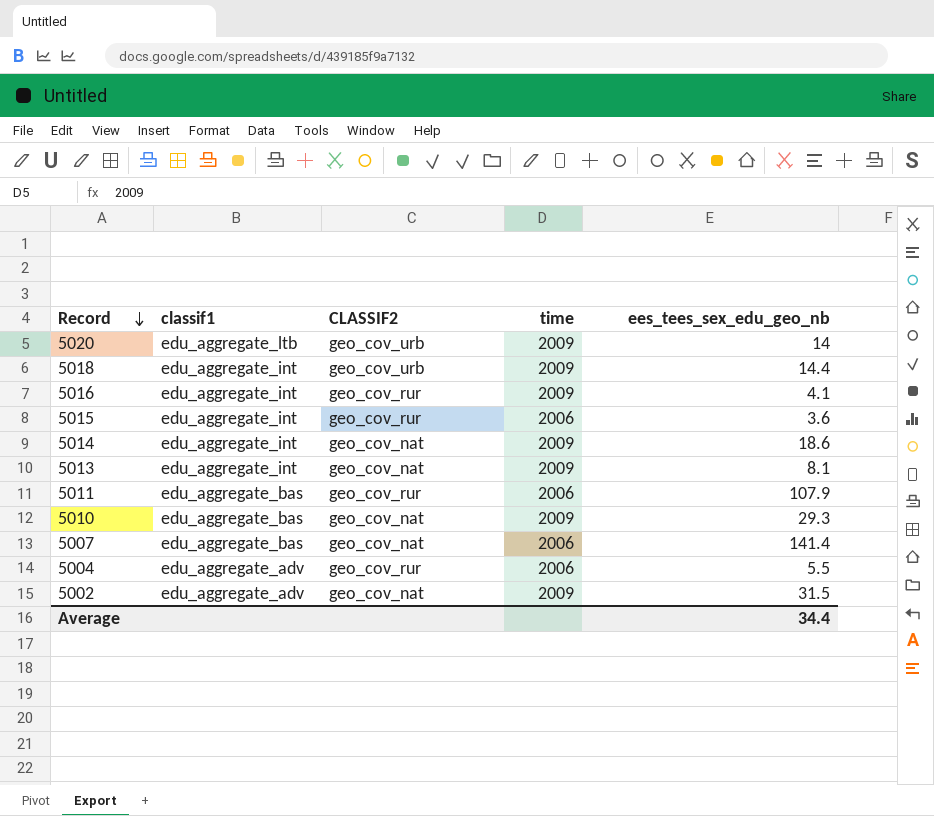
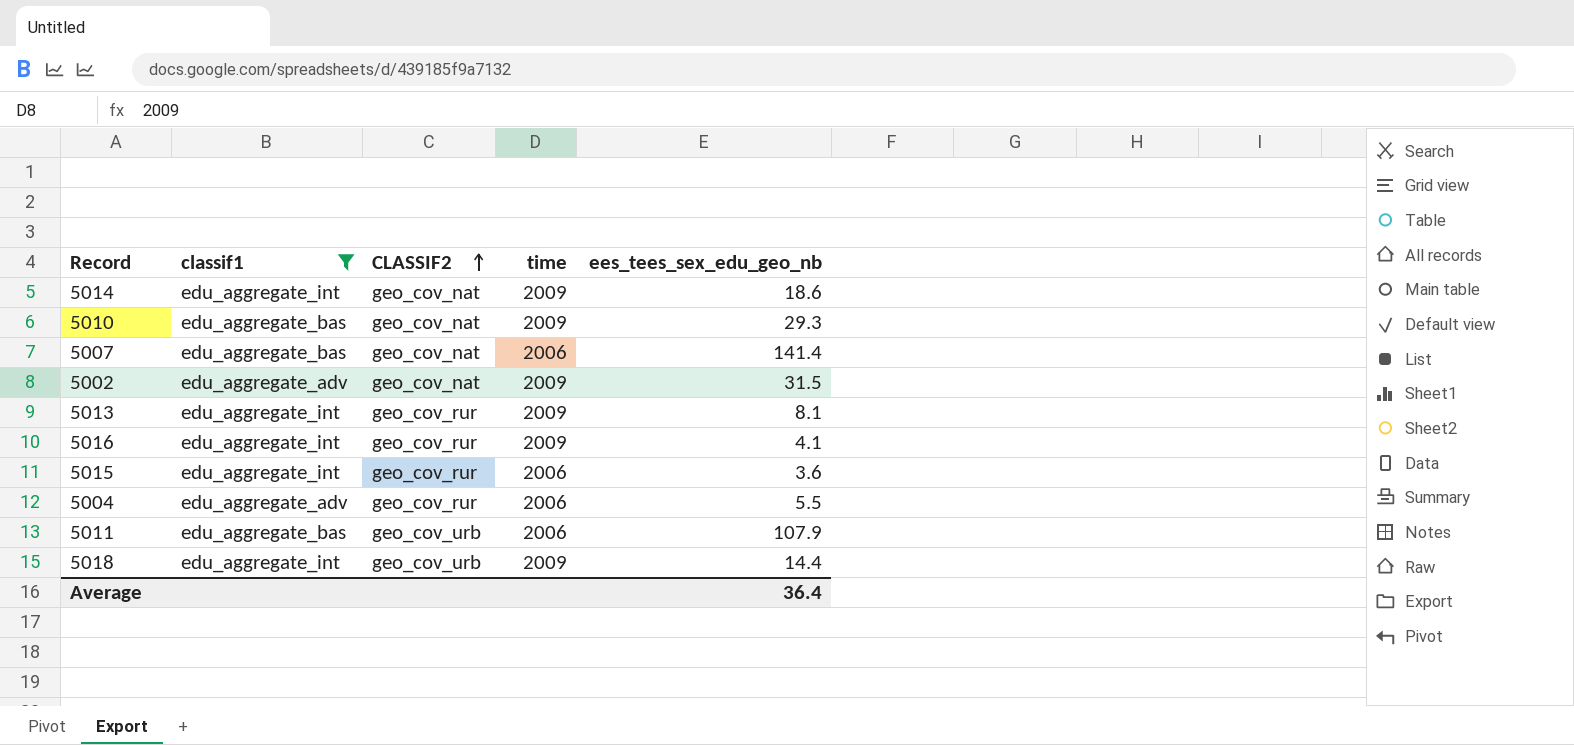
filter: none -> classif1 != edu_aggregate_ltb
row order: Record descending -> CLASSIF2 ascending
5013 | CLASSIF2: geo_cov_nat -> geo_cov_rur
5011 | CLASSIF2: geo_cov_rur -> geo_cov_urb
Average | ees_tees_sex_edu_geo_nb: 34.4 -> 36.4

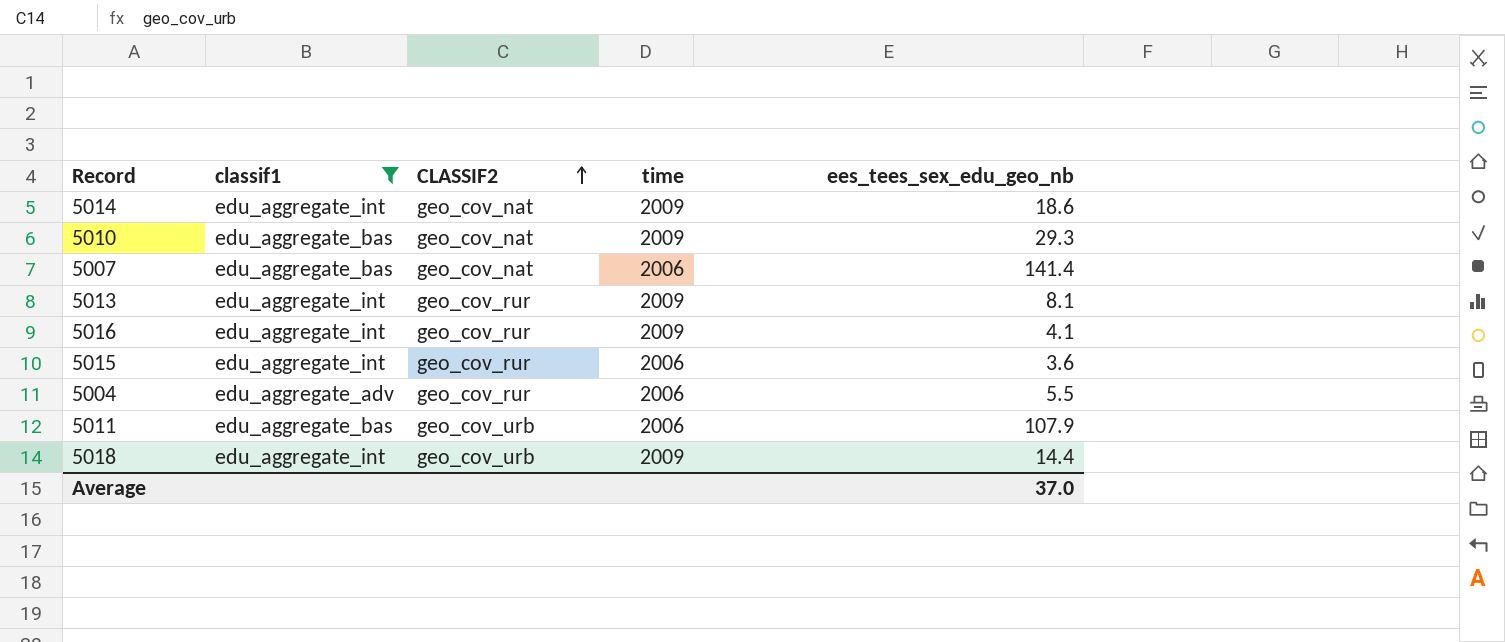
row 5002: edu_aggregate_adv | geo_cov_nat | 2009 | 31.5 -> none
Average | ees_tees_sex_edu_geo_nb: 36.4 -> 37.0

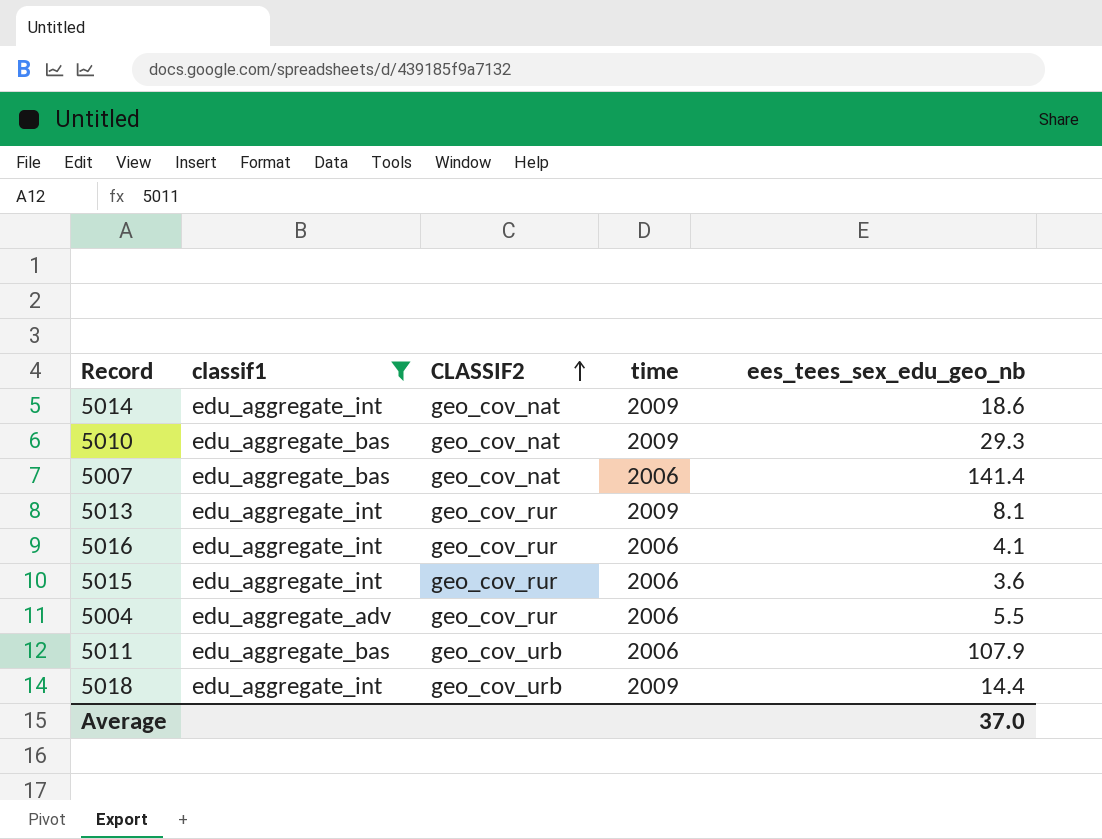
5016 | time: 2009 -> 2006

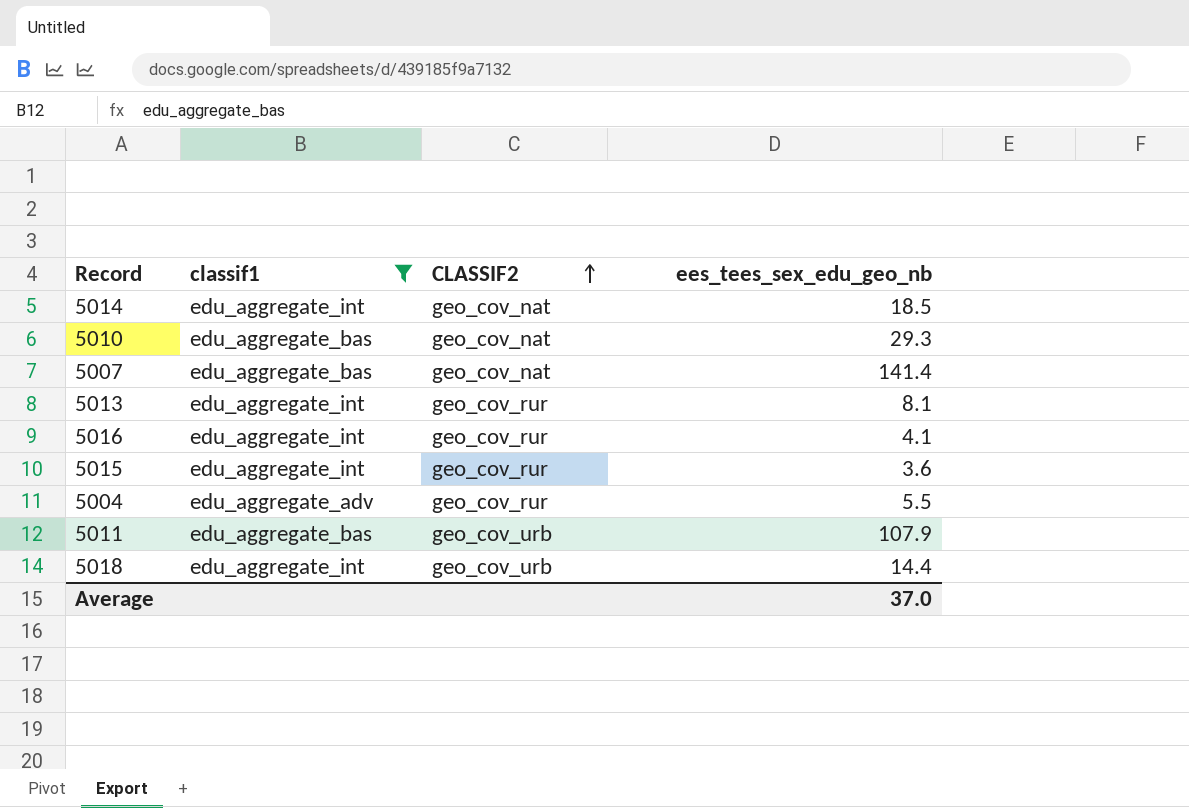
column time | position: 4 -> none
5014 | ees_tees_sex_edu_geo_nb: 18.6 -> 18.5

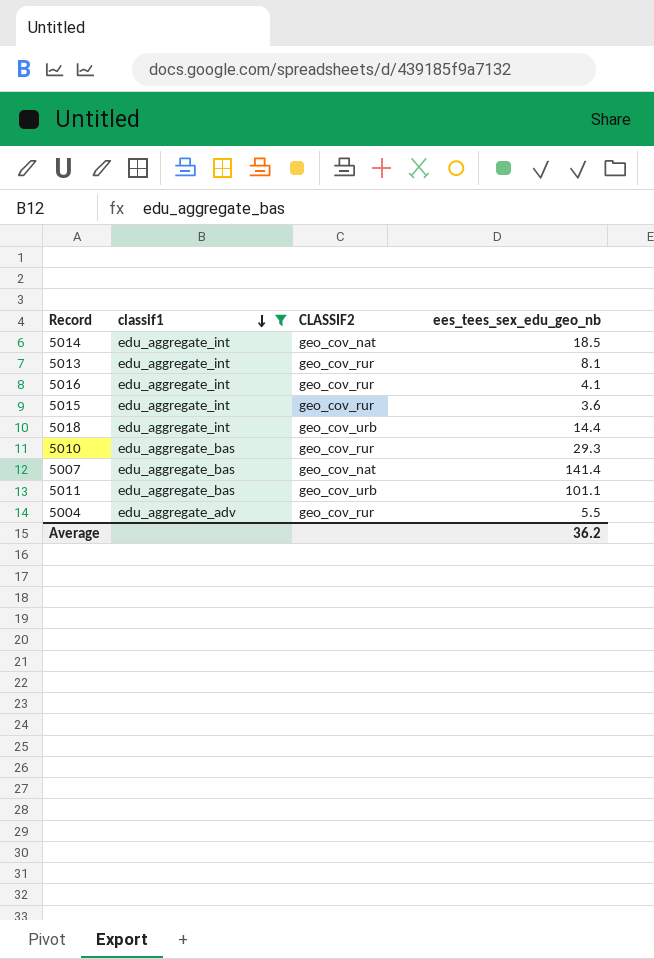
row order: CLASSIF2 ascending -> classif1 descending
5010 | CLASSIF2: geo_cov_nat -> geo_cov_rur
5011 | ees_tees_sex_edu_geo_nb: 107.9 -> 101.1
Average | ees_tees_sex_edu_geo_nb: 37.0 -> 36.2

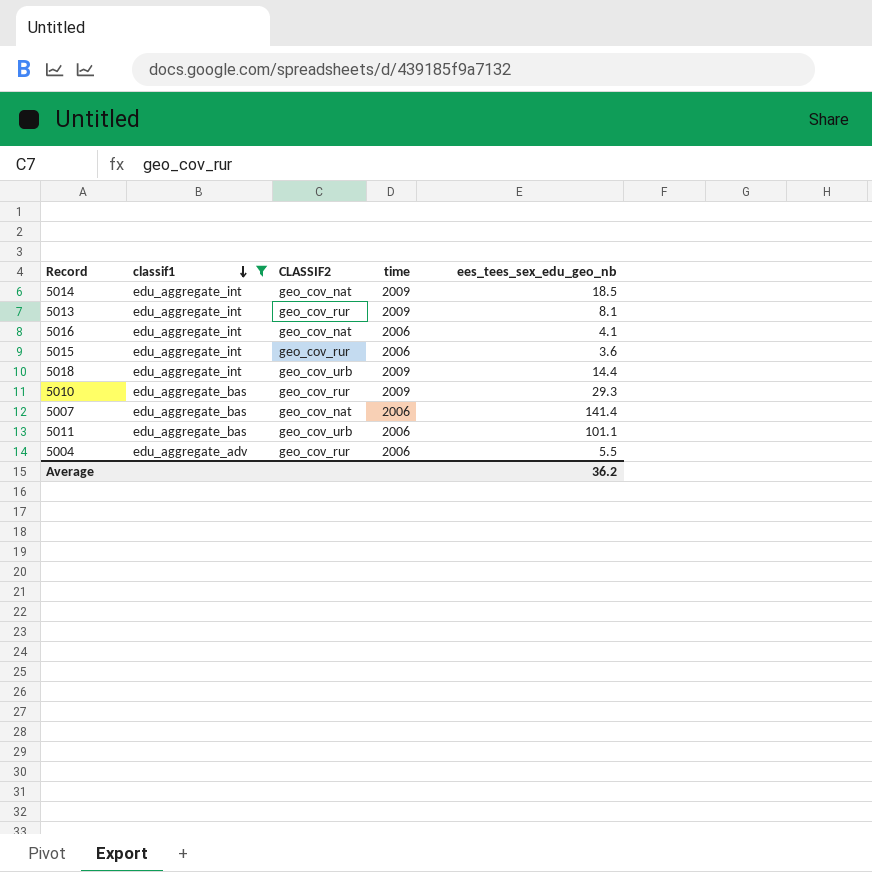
column time | position: none -> 4
5016 | CLASSIF2: geo_cov_rur -> geo_cov_nat

